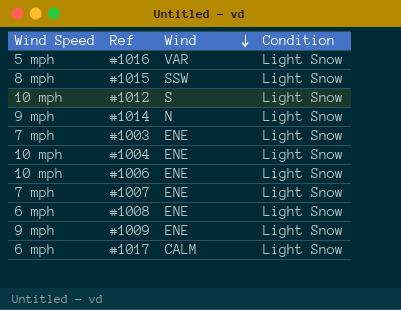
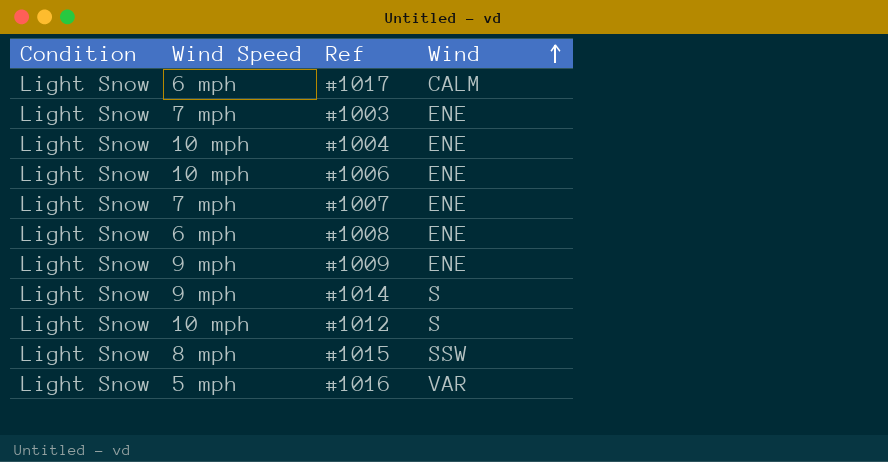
row order: Wind descending -> Wind ascending
column Condition | position: 4 -> 1
#1014 | Wind: N -> S

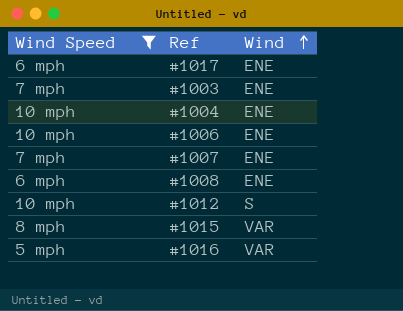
filter: none -> Wind Speed != 9 mph
column Condition | position: 1 -> none
#1017 | Wind: CALM -> ENE
#1015 | Wind: SSW -> VAR

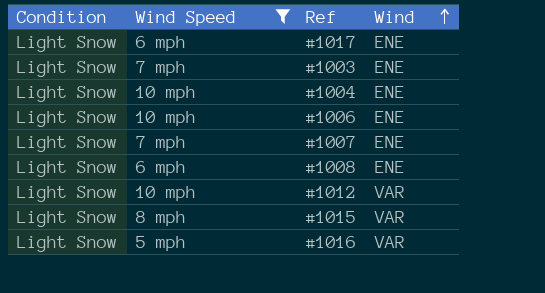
column Condition | position: none -> 1
#1012 | Wind: S -> VAR

